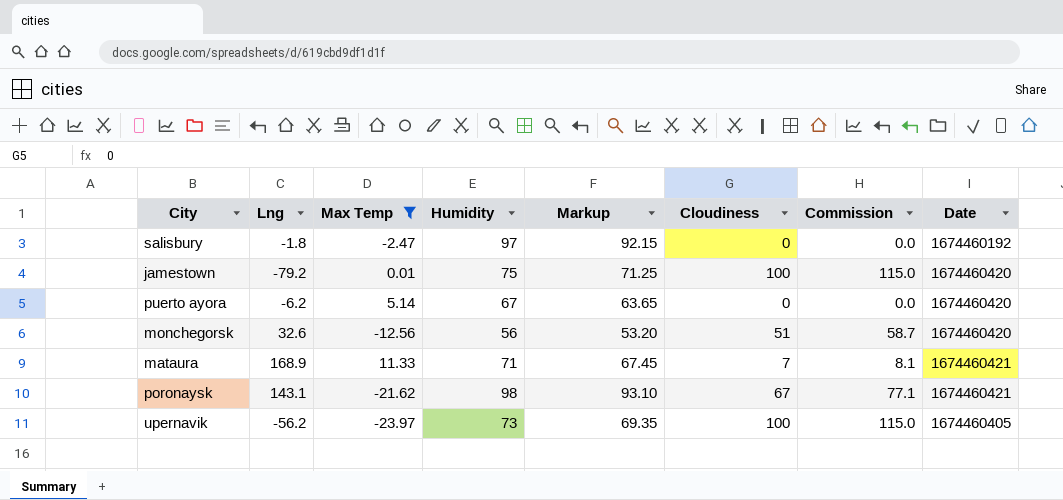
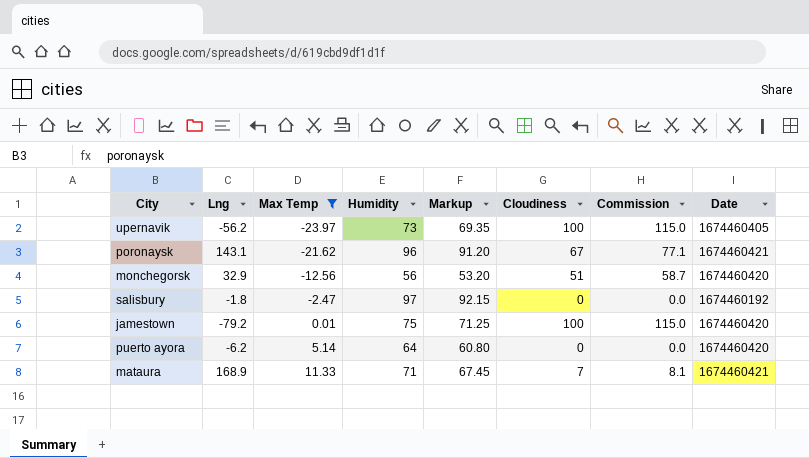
row order: none -> Max Temp ascending
poronaysk | Humidity: 98 -> 96
poronaysk | Markup: 93.10 -> 91.20
monchegorsk | Lng: 32.6 -> 32.9
puerto ayora | Humidity: 67 -> 64
puerto ayora | Markup: 63.65 -> 60.80

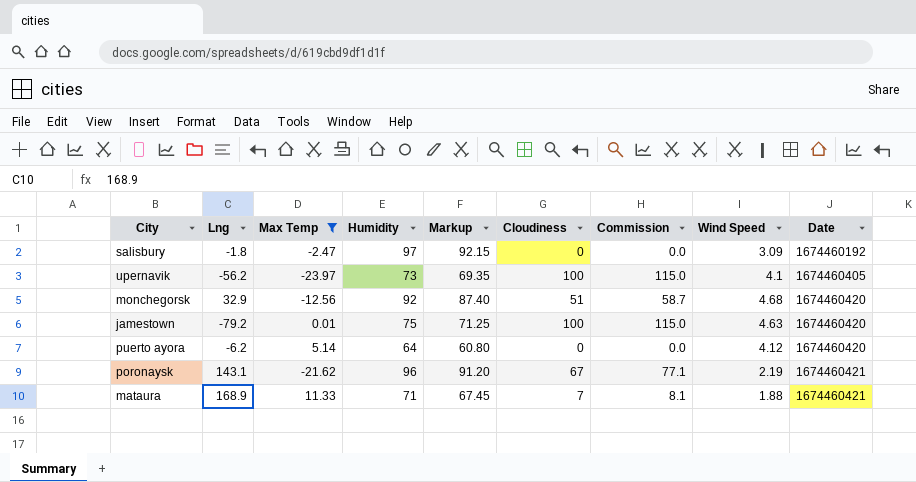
row order: Max Temp ascending -> Date ascending
column Wind Speed | position: none -> 8
monchegorsk | Humidity: 56 -> 92
monchegorsk | Markup: 53.20 -> 87.40

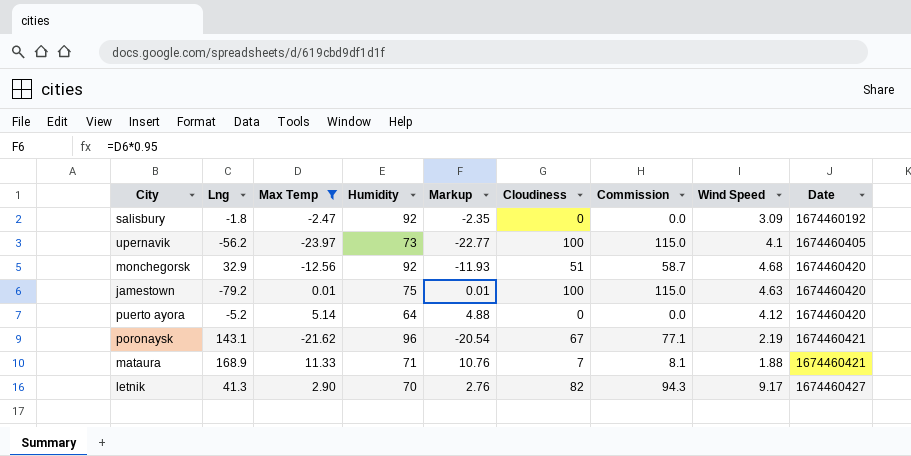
column Markup | formula: [Humidity] * 0.95 -> [Max Temp] * 0.95
salisbury | Humidity: 97 -> 92
puerto ayora | Lng: -6.2 -> -5.2
row letnik: none -> 41.3 | 2.90 | 70 | 2.76 | 82 | 94.3 | 9.17 | 1674460427

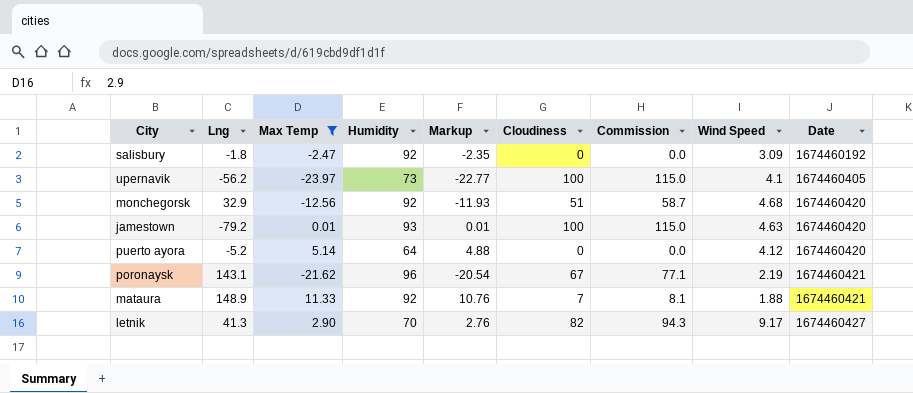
jamestown | Humidity: 75 -> 93
mataura | Lng: 168.9 -> 148.9
mataura | Humidity: 71 -> 92

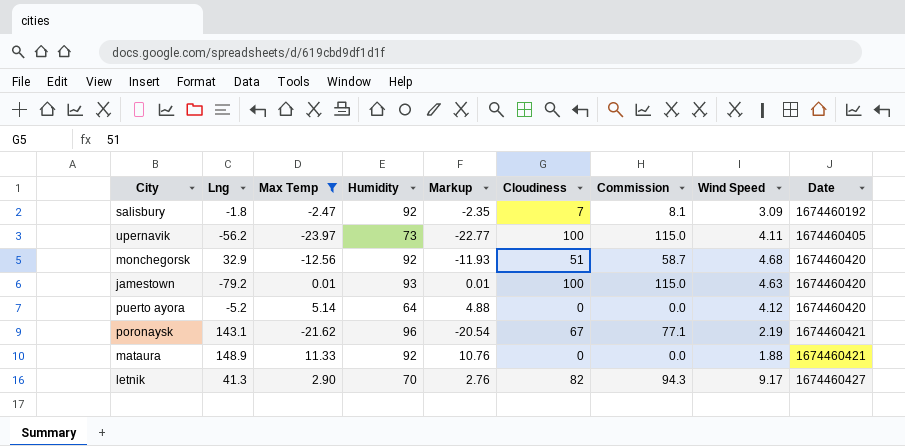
salisbury | Cloudiness: 0 -> 7
salisbury | Commission: 0.0 -> 8.1
upernavik | Wind Speed: 4.1 -> 4.11
mataura | Cloudiness: 7 -> 0
mataura | Commission: 8.1 -> 0.0

